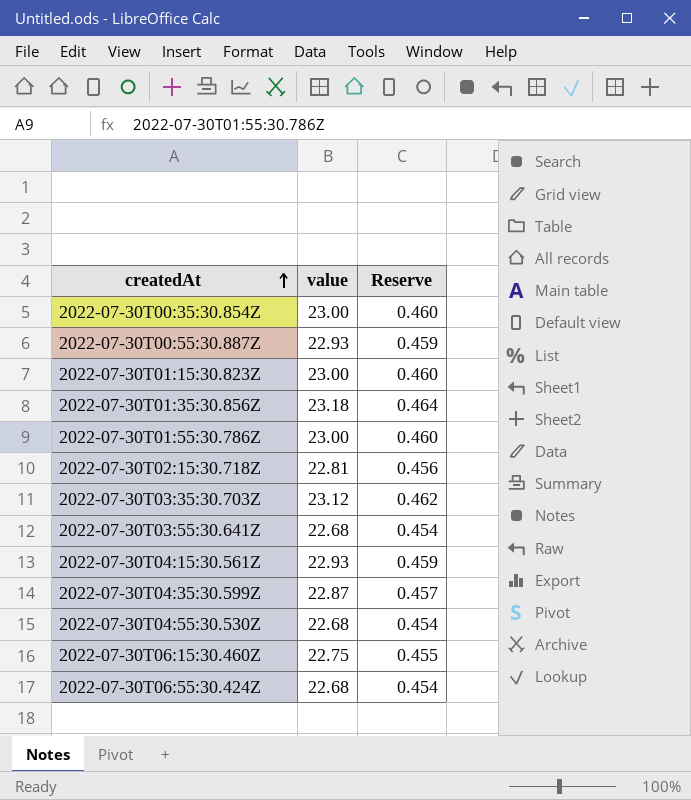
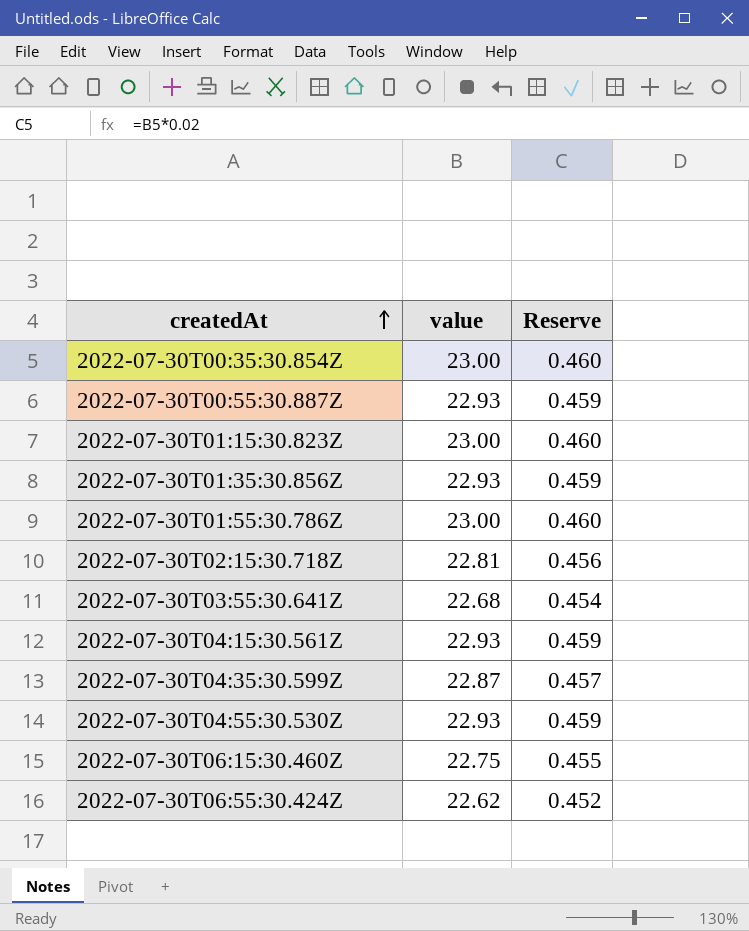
row 2022-07-30T03:35:30.703Z: 23.12 | 0.462 -> none
2022-07-30T01:35:30.856Z | value: 23.18 -> 22.93
2022-07-30T01:35:30.856Z | Reserve: 0.464 -> 0.459
2022-07-30T04:55:30.530Z | value: 22.68 -> 22.93
2022-07-30T04:55:30.530Z | Reserve: 0.454 -> 0.459
2022-07-30T06:55:30.424Z | value: 22.68 -> 22.62
2022-07-30T06:55:30.424Z | Reserve: 0.454 -> 0.452

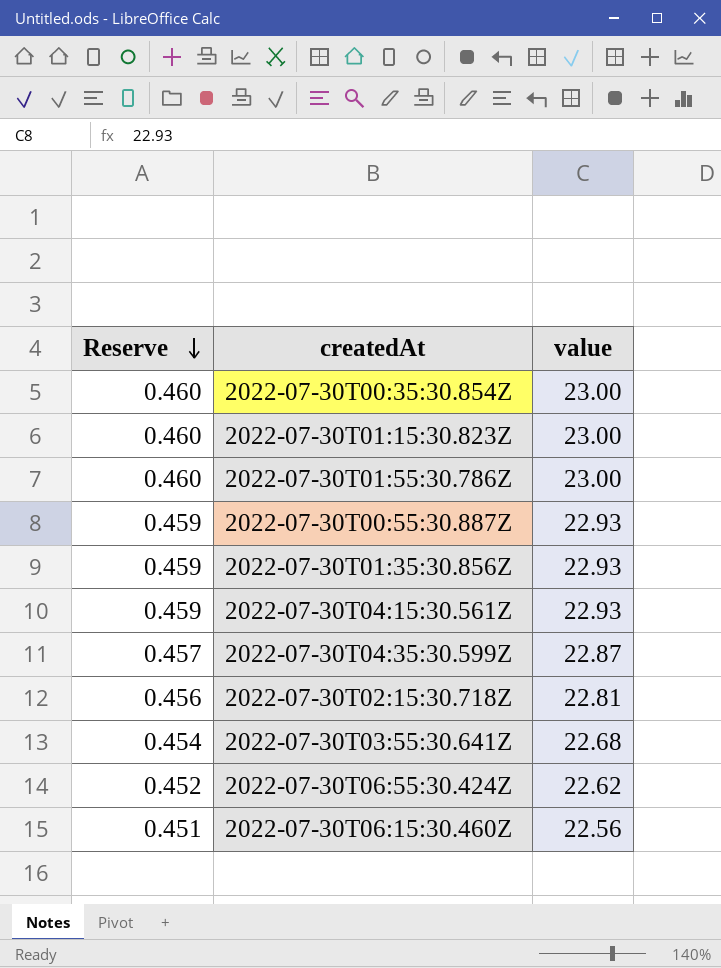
row order: createdAt ascending -> Reserve descending
column Reserve | position: 3 -> 1
row 2022-07-30T04:55:30.530Z: 22.93 | 0.459 -> none
2022-07-30T06:15:30.460Z | Reserve: 0.455 -> 0.451
2022-07-30T06:15:30.460Z | value: 22.75 -> 22.56

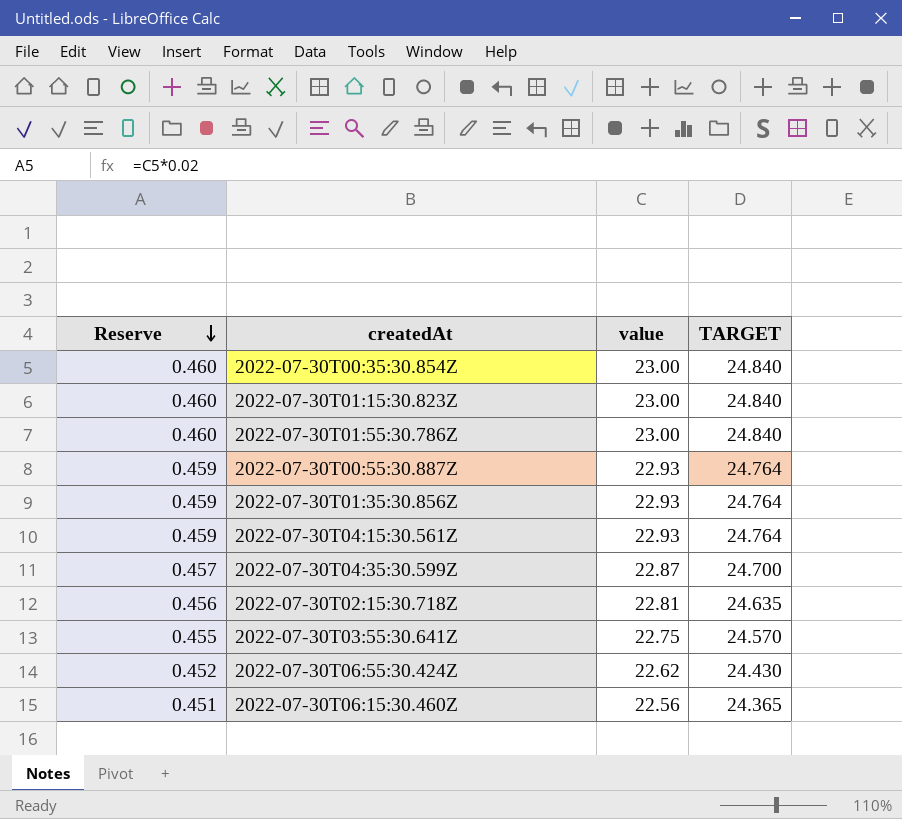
column TARGET | formula: none -> [value] * 1.08
2022-07-30T03:55:30.641Z | Reserve: 0.454 -> 0.455
2022-07-30T03:55:30.641Z | value: 22.68 -> 22.75

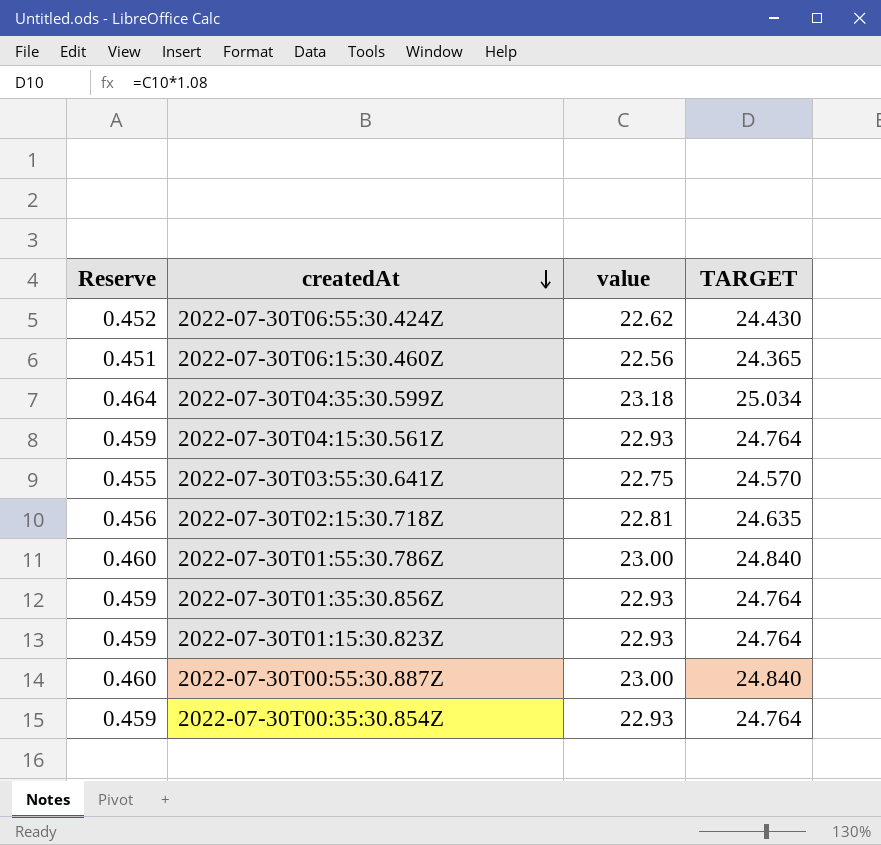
row order: Reserve descending -> createdAt descending
2022-07-30T04:35:30.599Z | Reserve: 0.457 -> 0.464
2022-07-30T04:35:30.599Z | value: 22.87 -> 23.18
2022-07-30T04:35:30.599Z | TARGET: 24.700 -> 25.034
2022-07-30T01:15:30.823Z | Reserve: 0.460 -> 0.459
2022-07-30T01:15:30.823Z | value: 23.00 -> 22.93
2022-07-30T01:15:30.823Z | TARGET: 24.840 -> 24.764
2022-07-30T00:55:30.887Z | Reserve: 0.459 -> 0.460
2022-07-30T00:55:30.887Z | value: 22.93 -> 23.00
2022-07-30T00:55:30.887Z | TARGET: 24.764 -> 24.840
2022-07-30T00:35:30.854Z | Reserve: 0.460 -> 0.459
2022-07-30T00:35:30.854Z | value: 23.00 -> 22.93
2022-07-30T00:35:30.854Z | TARGET: 24.840 -> 24.764

